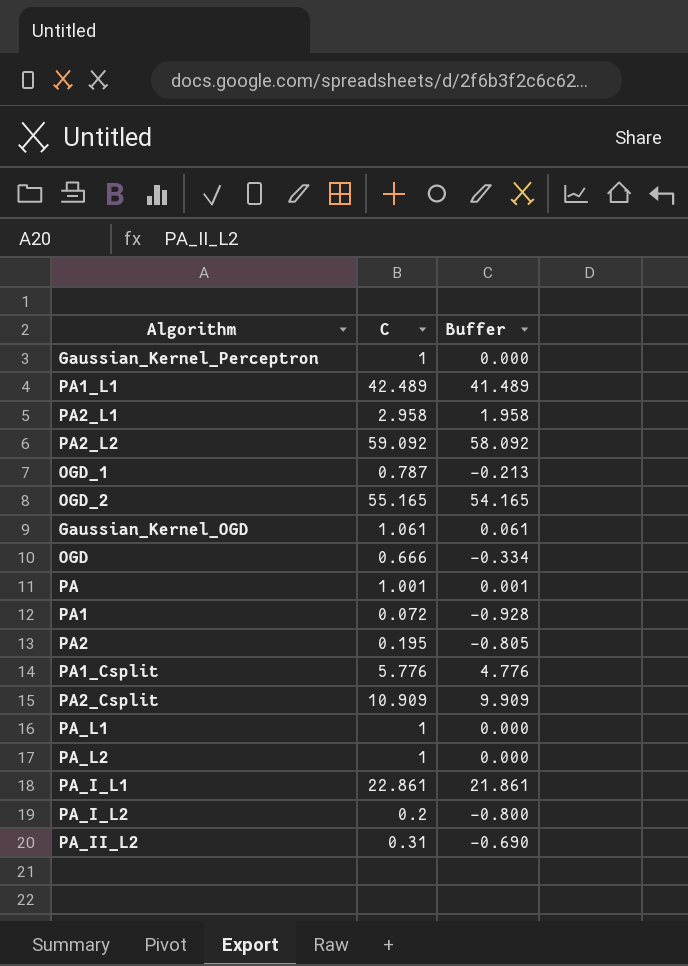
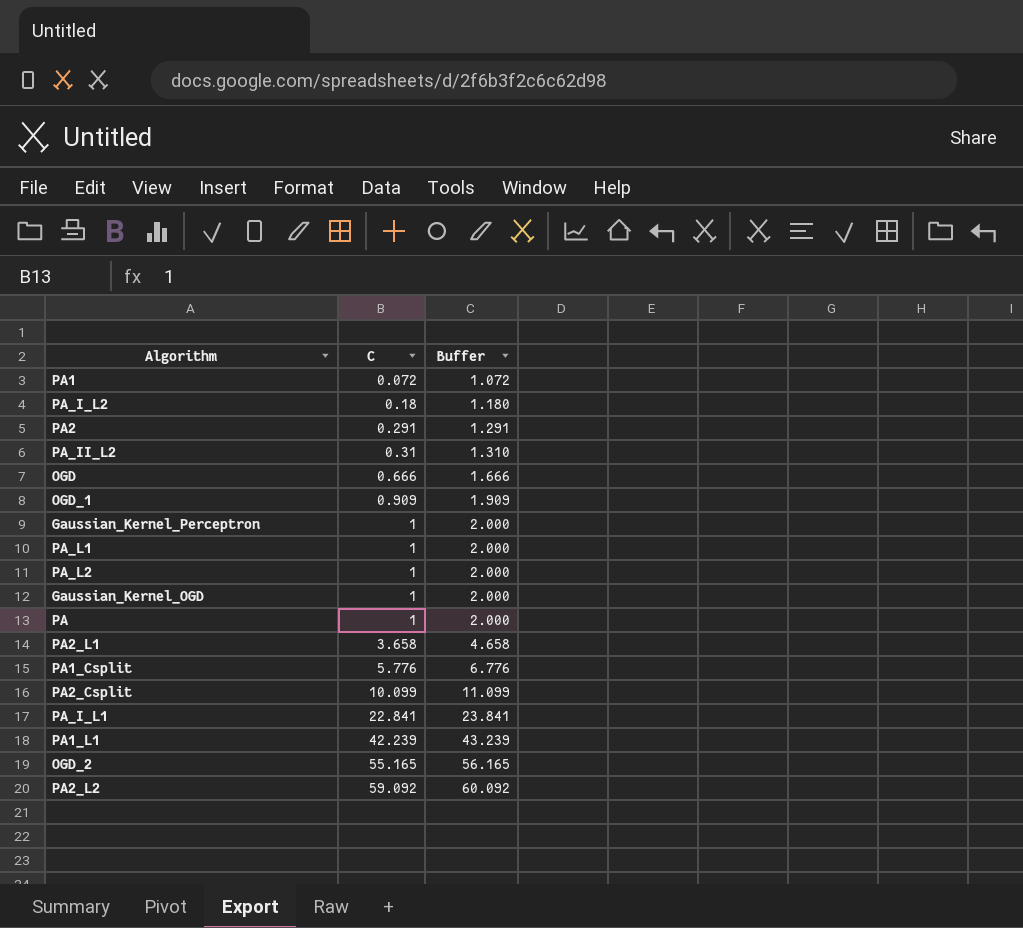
row order: none -> C ascending
column Buffer | formula: [C] - 1 -> [C] + 1
PA_I_L2 | C: 0.2 -> 0.18
PA2 | C: 0.195 -> 0.291
OGD_1 | C: 0.787 -> 0.909
Gaussian_Kernel_OGD | C: 1.061 -> 1
PA | C: 1.001 -> 1
PA2_L1 | C: 2.958 -> 3.658
PA2_Csplit | C: 10.909 -> 10.099
PA_I_L1 | C: 22.861 -> 22.841
PA1_L1 | C: 42.489 -> 42.239

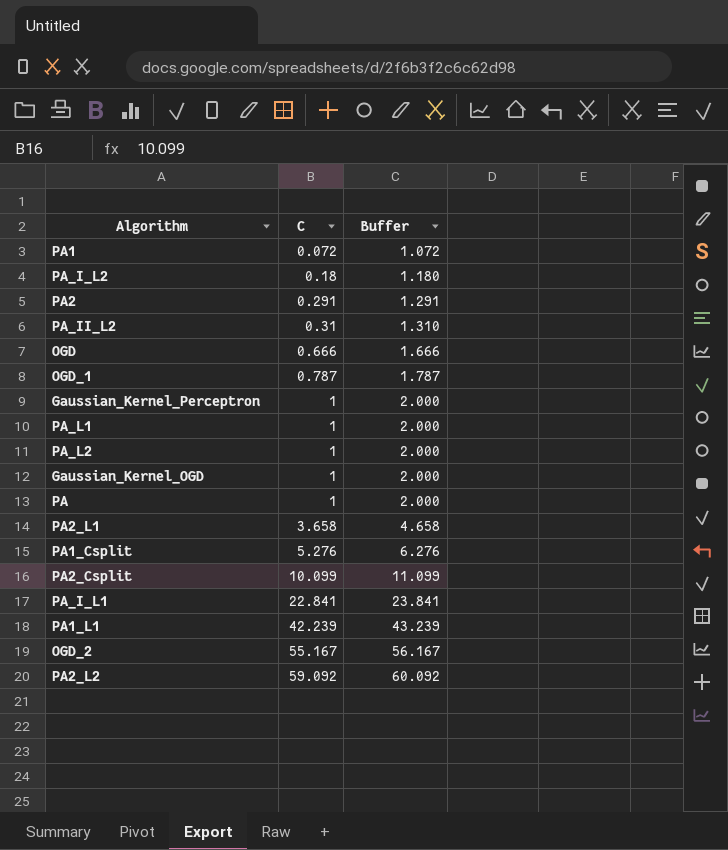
OGD_1 | C: 0.909 -> 0.787
OGD_1 | Buffer: 1.909 -> 1.787
PA1_Csplit | C: 5.776 -> 5.276
PA1_Csplit | Buffer: 6.776 -> 6.276
OGD_2 | C: 55.165 -> 55.167
OGD_2 | Buffer: 56.165 -> 56.167

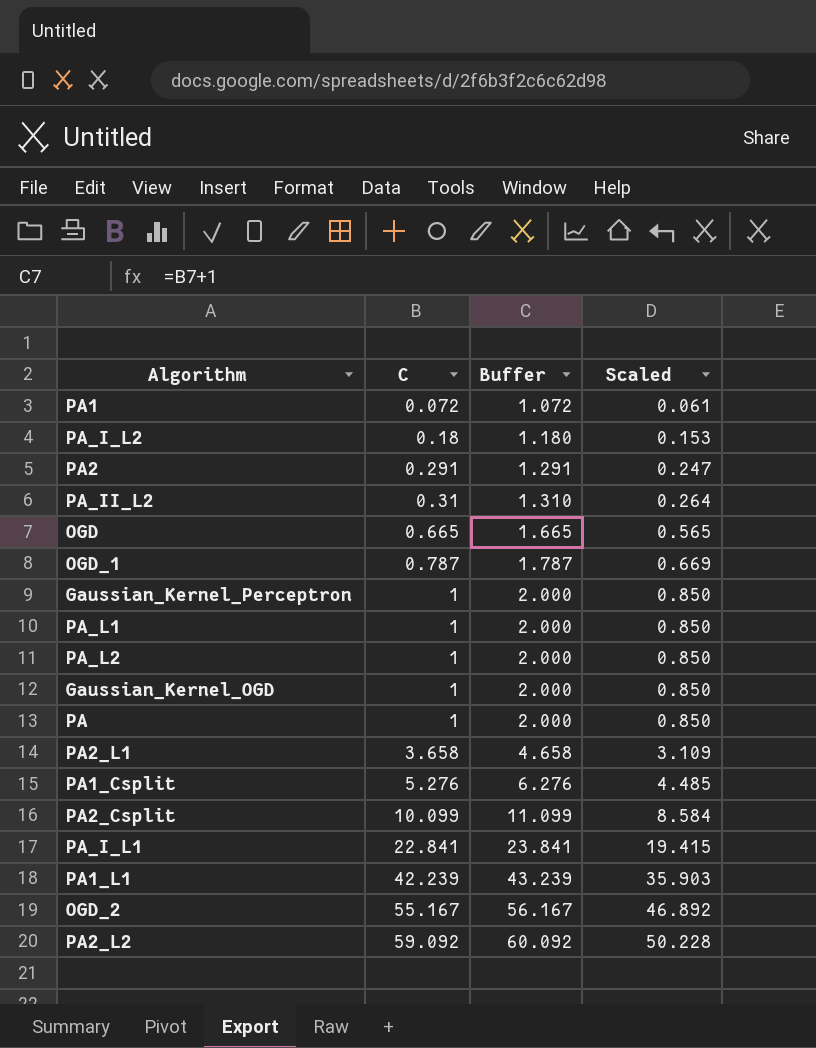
column Scaled | formula: none -> [C] * 0.85
OGD | C: 0.666 -> 0.665
OGD | Buffer: 1.666 -> 1.665

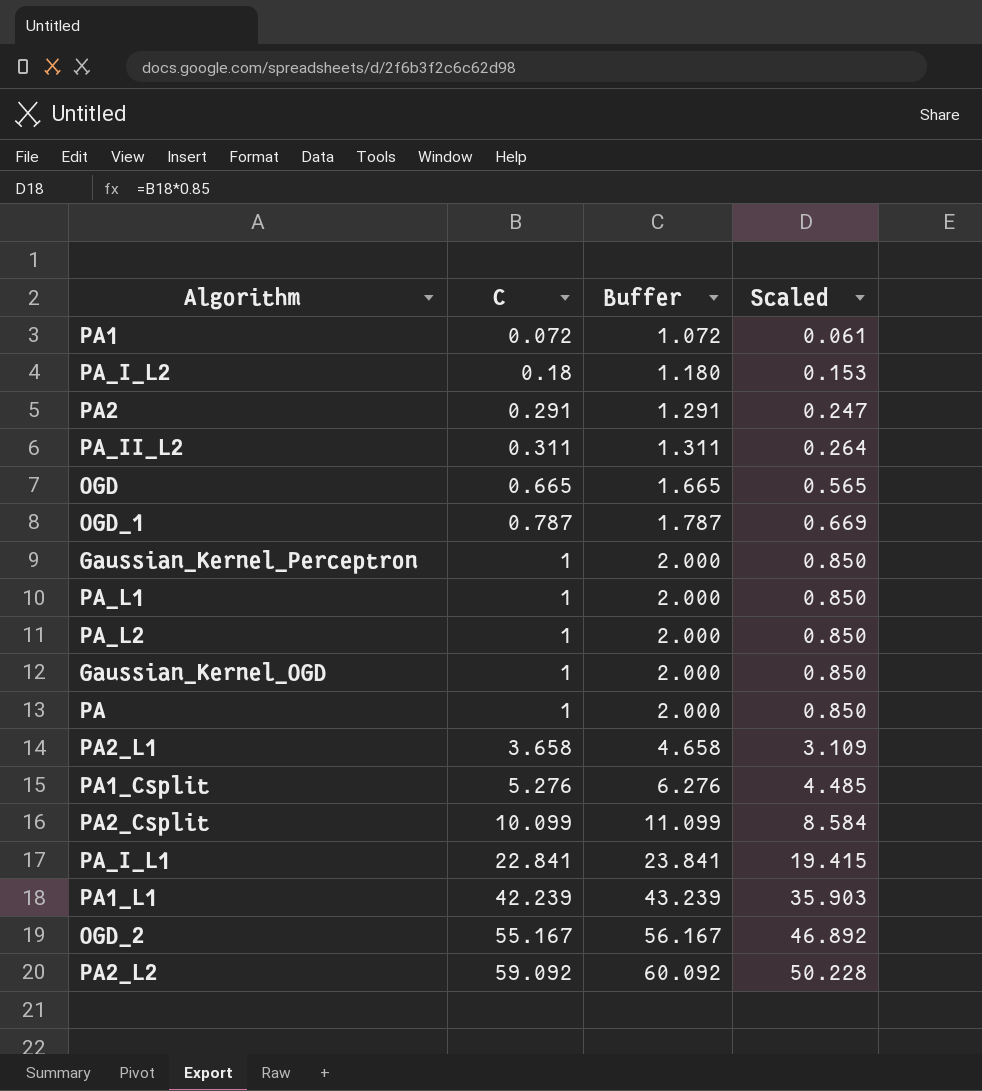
PA_II_L2 | C: 0.31 -> 0.311
PA_II_L2 | Buffer: 1.310 -> 1.311

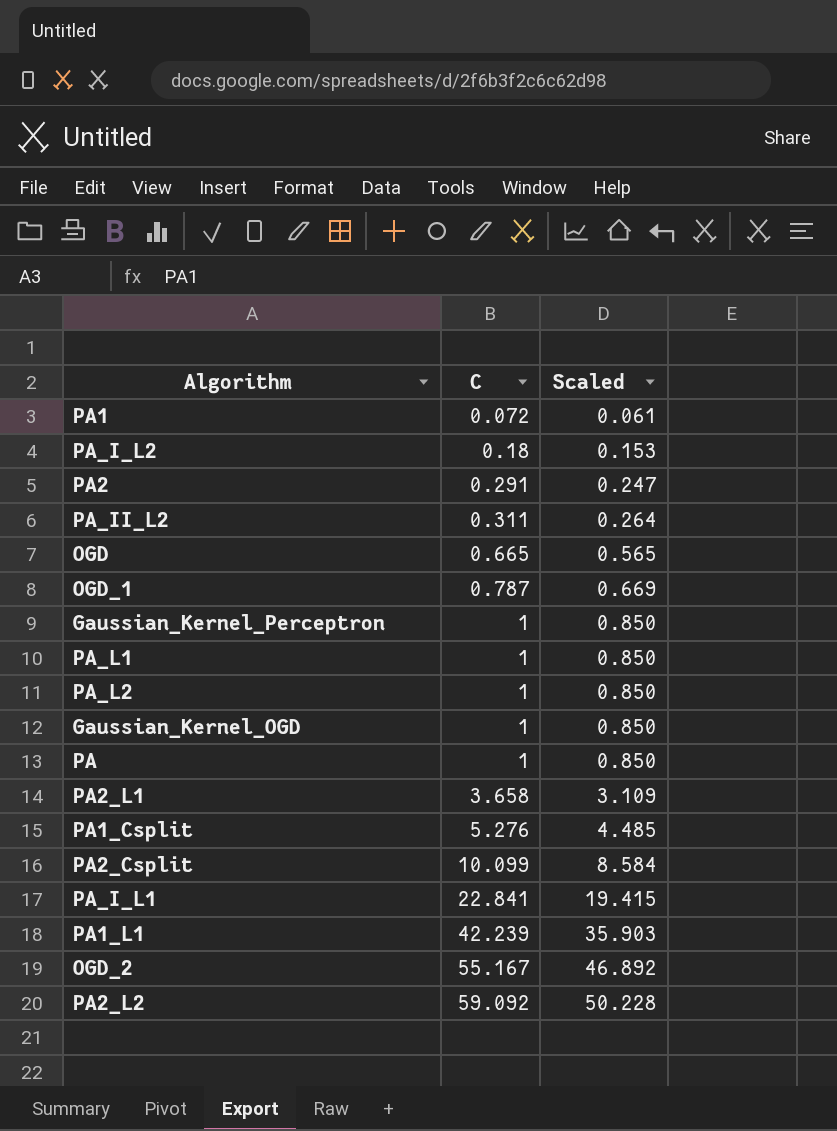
column Buffer | formula: [C] + 1 -> none

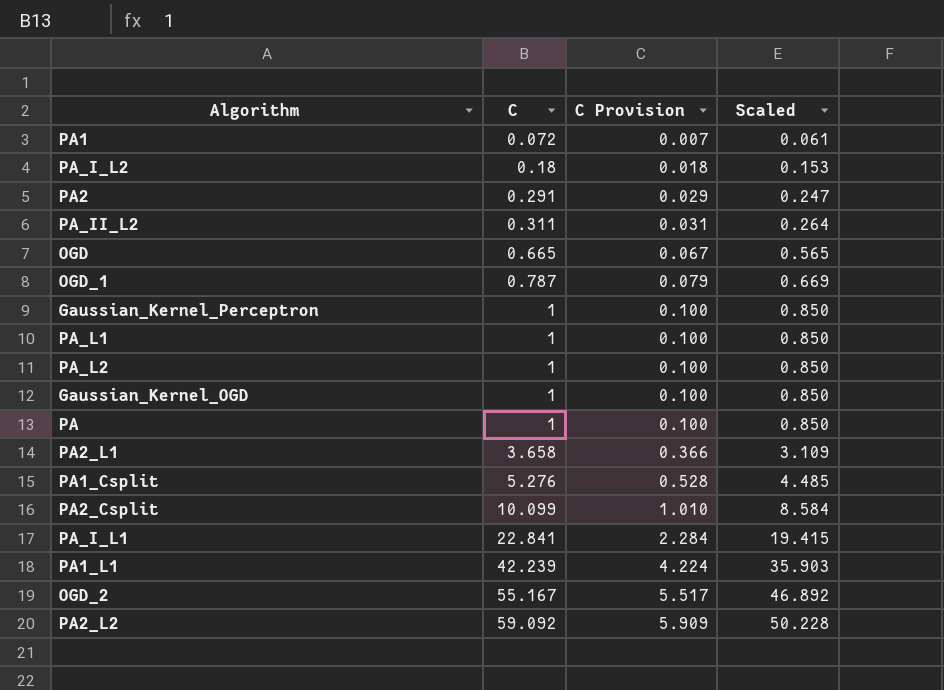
column C Provision | formula: none -> [C] * 0.1

